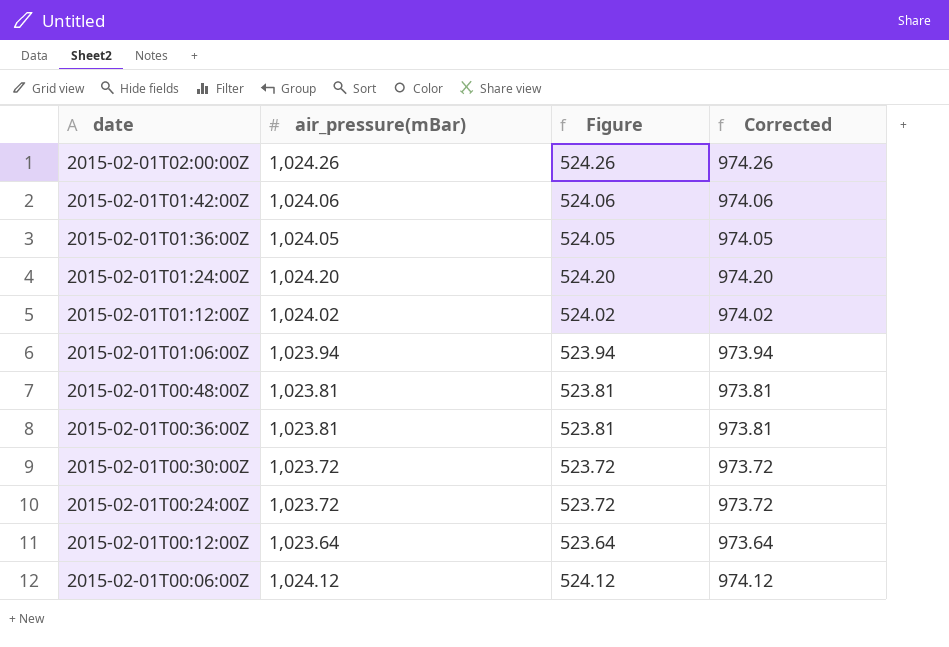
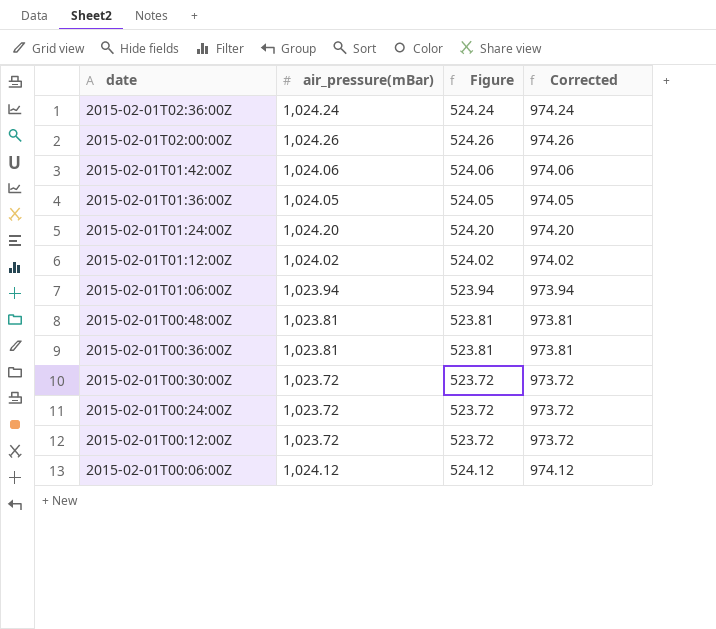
row 2015-02-01T02:36:00Z: none -> 1,024.24 | 524.24 | 974.24
2015-02-01T00:12:00Z | air_pressure(mBar): 1,023.64 -> 1,023.72
2015-02-01T00:12:00Z | Figure: 523.64 -> 523.72
2015-02-01T00:12:00Z | Corrected: 973.64 -> 973.72

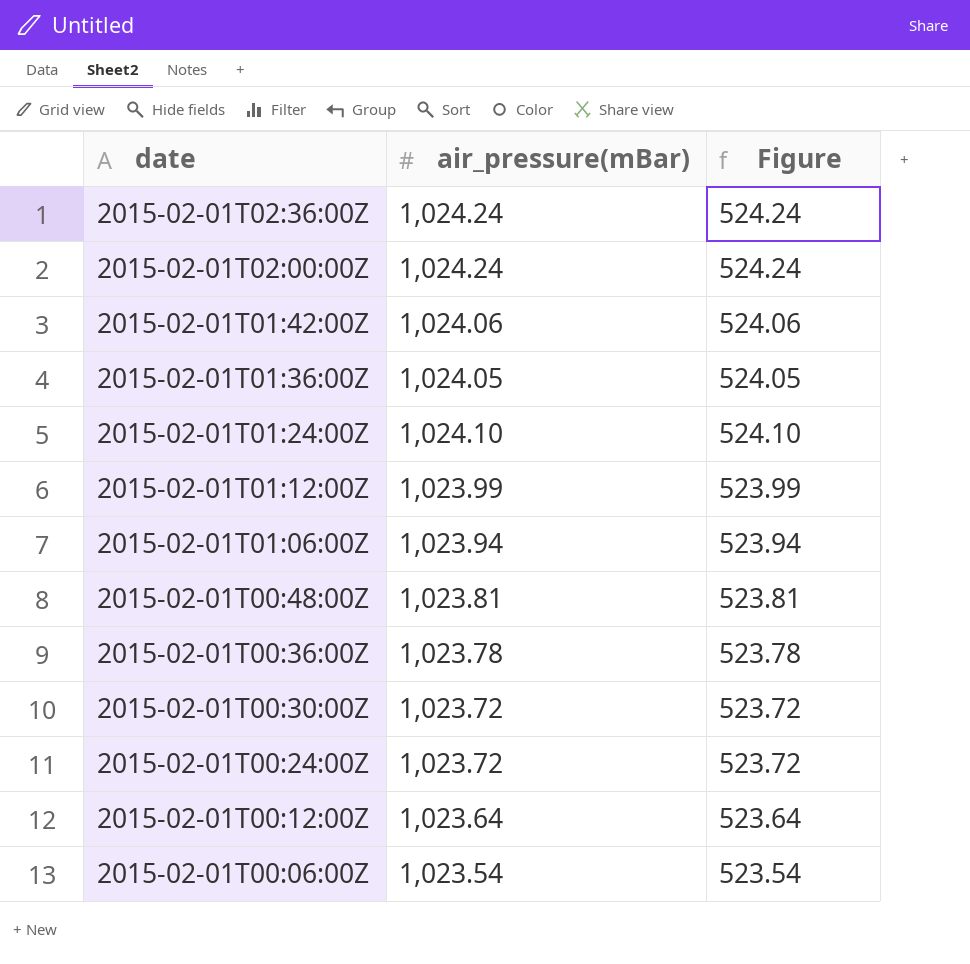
column Corrected | formula: [air_pressure(mBar)] - 50 -> none
2015-02-01T02:00:00Z | air_pressure(mBar): 1,024.26 -> 1,024.24
2015-02-01T02:00:00Z | Figure: 524.26 -> 524.24
2015-02-01T01:24:00Z | air_pressure(mBar): 1,024.20 -> 1,024.10
2015-02-01T01:24:00Z | Figure: 524.20 -> 524.10
2015-02-01T01:12:00Z | air_pressure(mBar): 1,024.02 -> 1,023.99
2015-02-01T01:12:00Z | Figure: 524.02 -> 523.99
2015-02-01T00:36:00Z | air_pressure(mBar): 1,023.81 -> 1,023.78
2015-02-01T00:36:00Z | Figure: 523.81 -> 523.78
2015-02-01T00:12:00Z | air_pressure(mBar): 1,023.72 -> 1,023.64
2015-02-01T00:12:00Z | Figure: 523.72 -> 523.64
2015-02-01T00:06:00Z | air_pressure(mBar): 1,024.12 -> 1,023.54
2015-02-01T00:06:00Z | Figure: 524.12 -> 523.54

